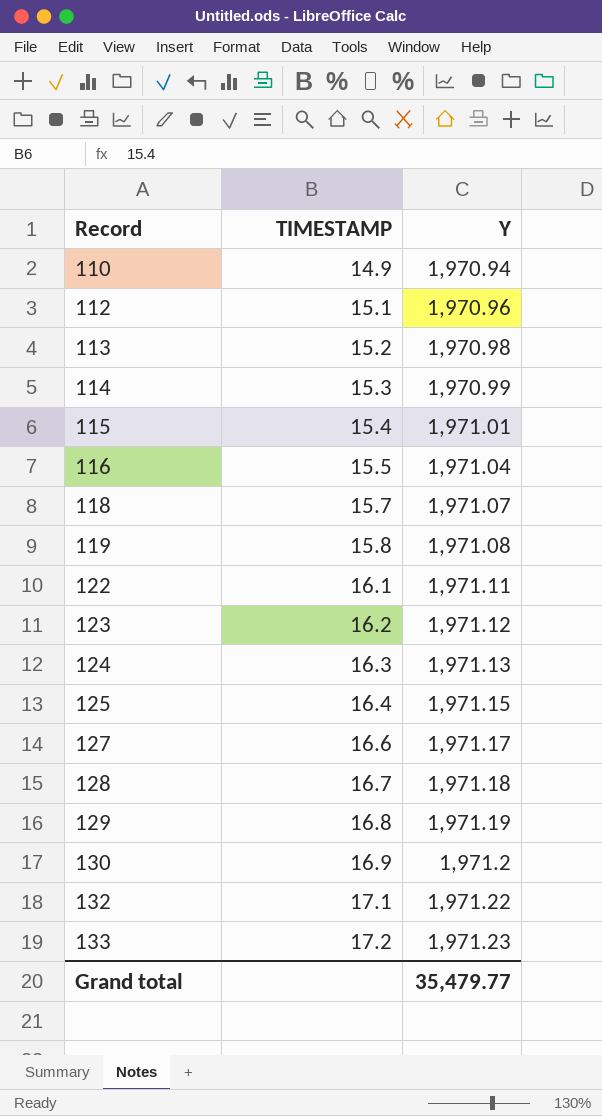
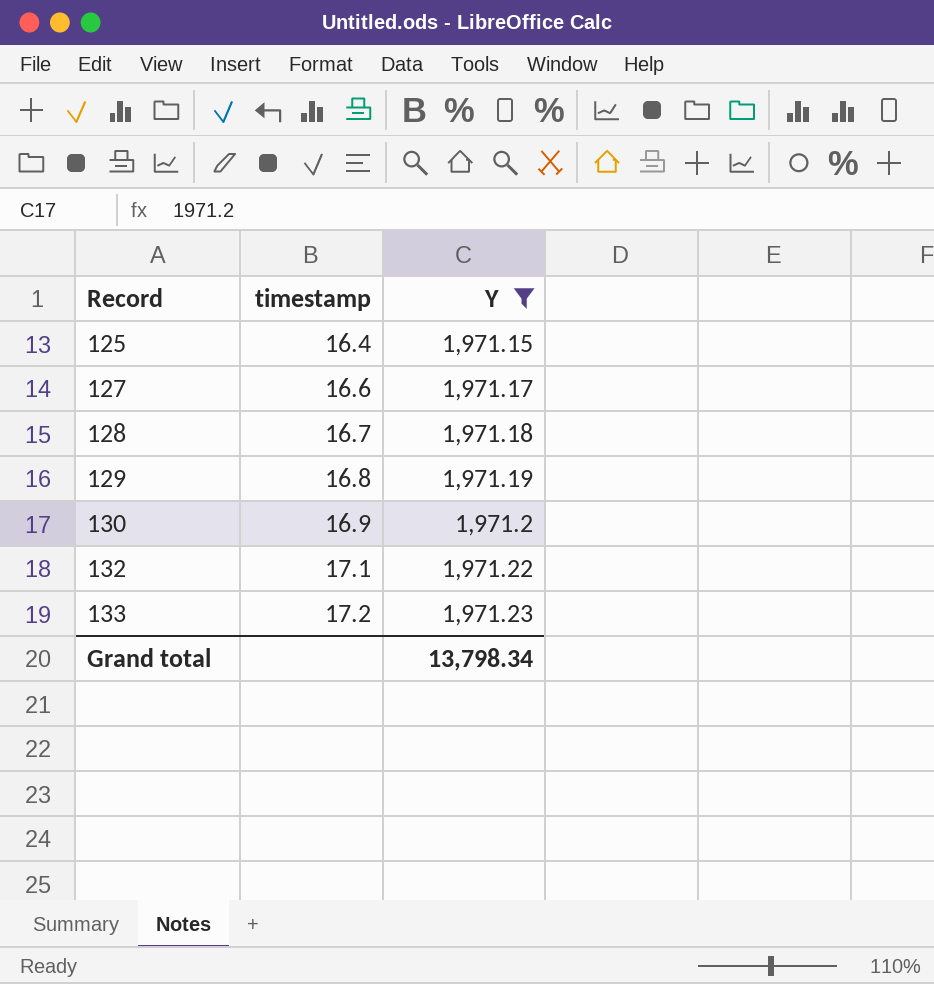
filter: none -> Y >= 1,971.15
column name: TIMESTAMP -> timestamp
Grand total | Y: 35,479.77 -> 13,798.34

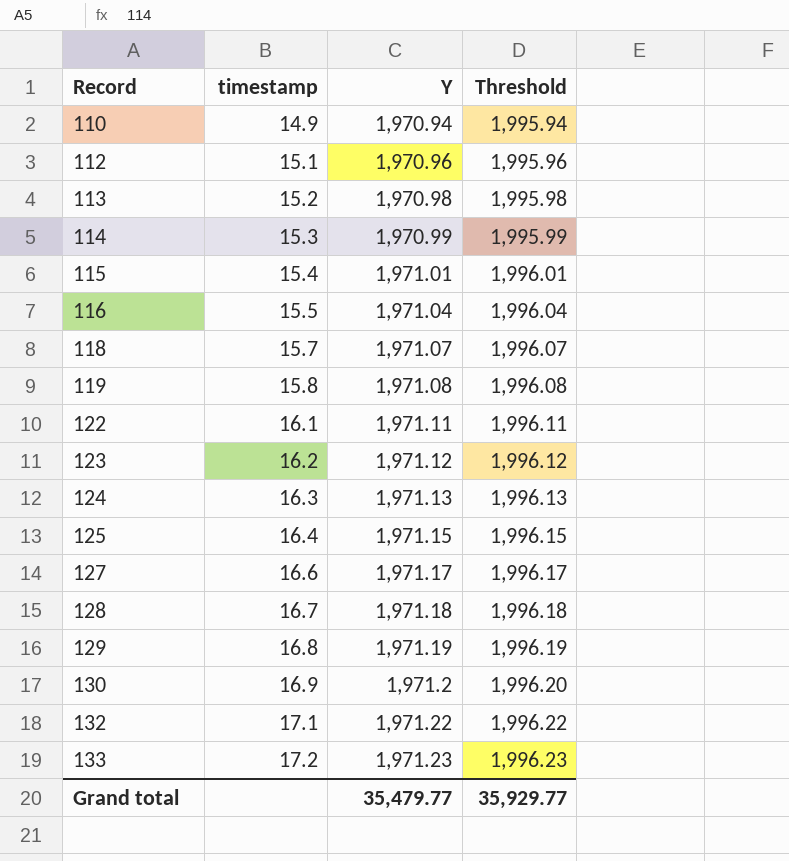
filter: Y >= 1,971.15 -> none
column Threshold | formula: none -> [Y] + 25
Grand total | Y: 13,798.34 -> 35,479.77

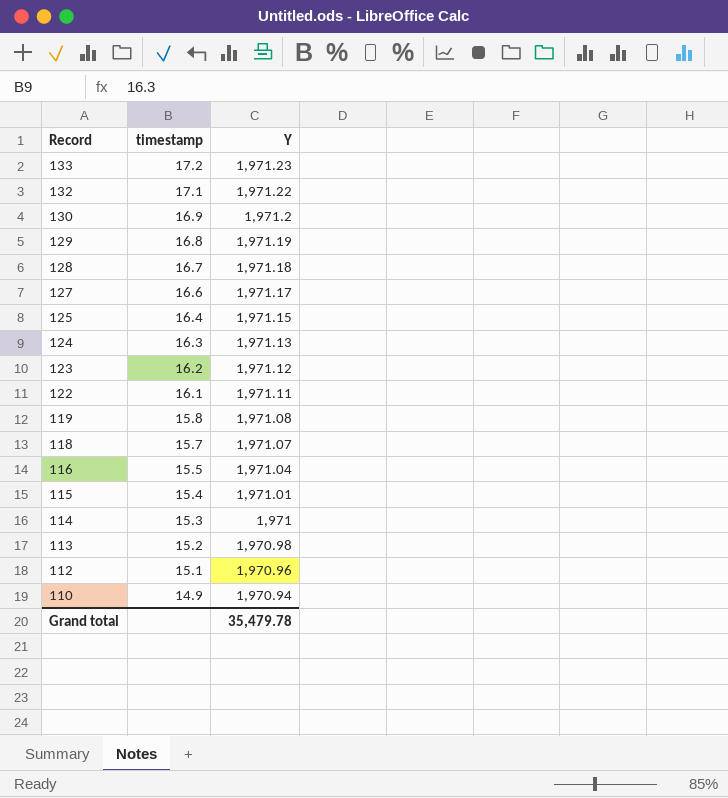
row order: Record ascending -> Record descending
column Threshold | formula: [Y] + 25 -> none
114 | Y: 1,970.99 -> 1,971
Grand total | Y: 35,479.77 -> 35,479.78

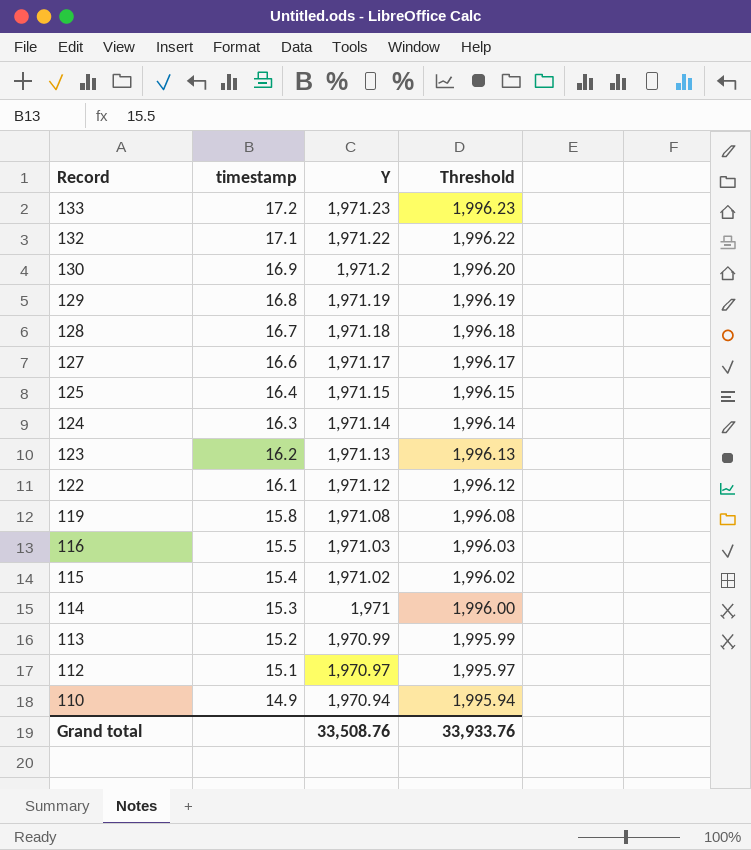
column Threshold | formula: none -> [Y] + 25
row 118: 15.7 | 1,971.07 -> none
124 | Y: 1,971.13 -> 1,971.14
123 | Y: 1,971.12 -> 1,971.13
122 | Y: 1,971.11 -> 1,971.12
116 | Y: 1,971.04 -> 1,971.03
115 | Y: 1,971.01 -> 1,971.02
113 | Y: 1,970.98 -> 1,970.99
112 | Y: 1,970.96 -> 1,970.97
Grand total | Y: 35,479.78 -> 33,508.76

